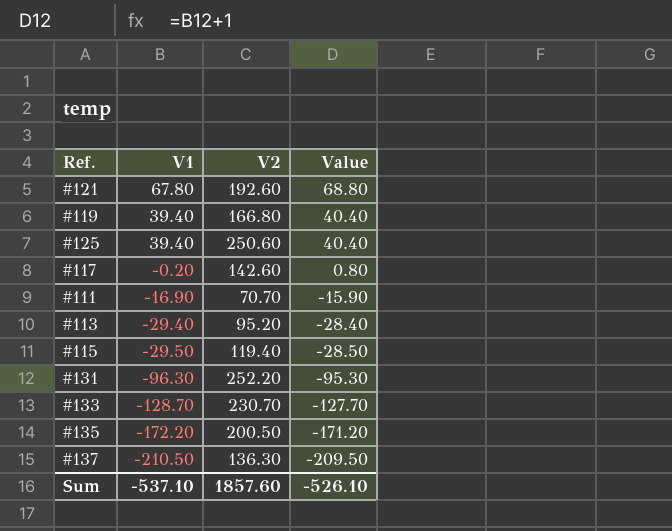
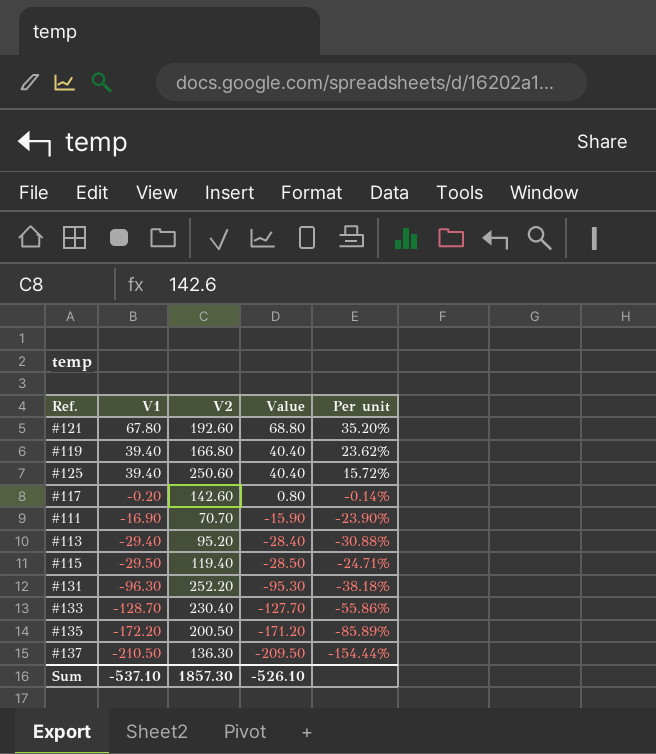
column Per unit | formula: none -> [V1] / [V2]
#133 | V2: 230.70 -> 230.40
Sum | V2: 1857.60 -> 1857.30

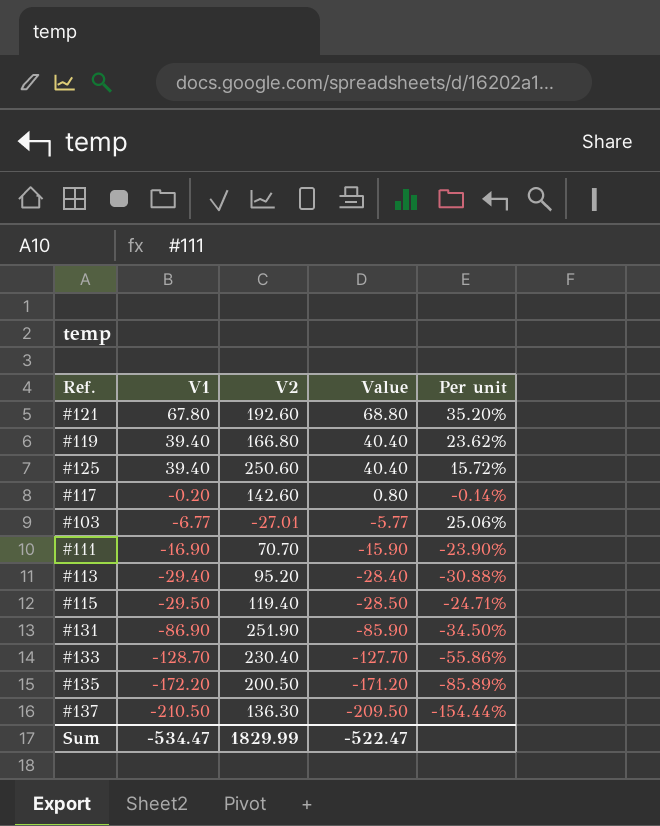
row #103: none -> -6.77 | -27.01 | -5.77 | 25.06%
#131 | V1: -96.30 -> -86.90
#131 | V2: 252.20 -> 251.90
#131 | Value: -95.30 -> -85.90
#131 | Per unit: -38.18% -> -34.50%
Sum | V1: -537.10 -> -534.47
Sum | V2: 1857.30 -> 1829.99
Sum | Value: -526.10 -> -522.47

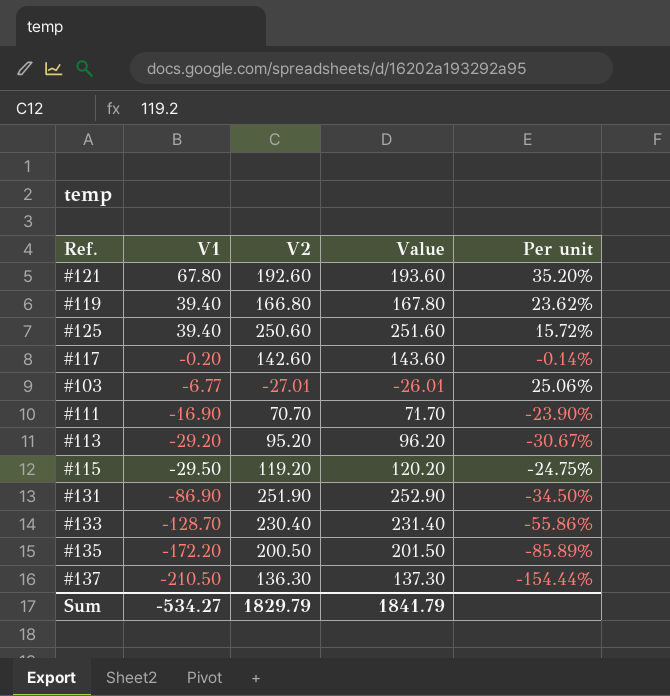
column Value | formula: [V1] + 1 -> [V2] + 1
#113 | V1: -29.40 -> -29.20
#113 | Per unit: -30.88% -> -30.67%
#115 | V2: 119.40 -> 119.20
#115 | Per unit: -24.71% -> -24.75%
Sum | V1: -534.47 -> -534.27
Sum | V2: 1829.99 -> 1829.79
Sum | Value: -522.47 -> 1841.79

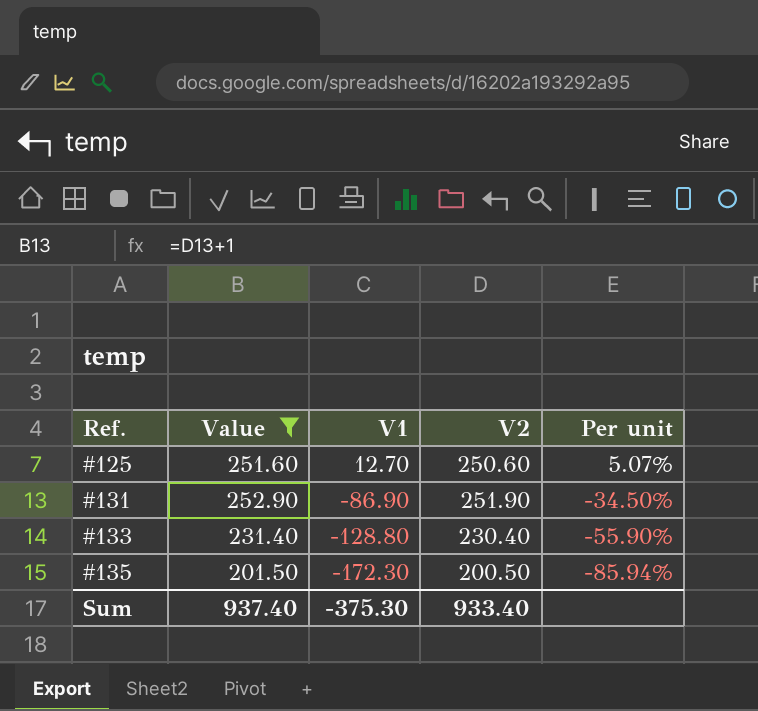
filter: none -> Value >= 201.50
column Value | position: 4 -> 2
#125 | V1: 39.40 -> 12.70
#125 | Per unit: 15.72% -> 5.07%
#133 | V1: -128.70 -> -128.80
#133 | Per unit: -55.86% -> -55.90%
#135 | V1: -172.20 -> -172.30
#135 | Per unit: -85.89% -> -85.94%
Sum | Value: 1841.79 -> 937.40
Sum | V1: -534.27 -> -375.30
Sum | V2: 1829.79 -> 933.40

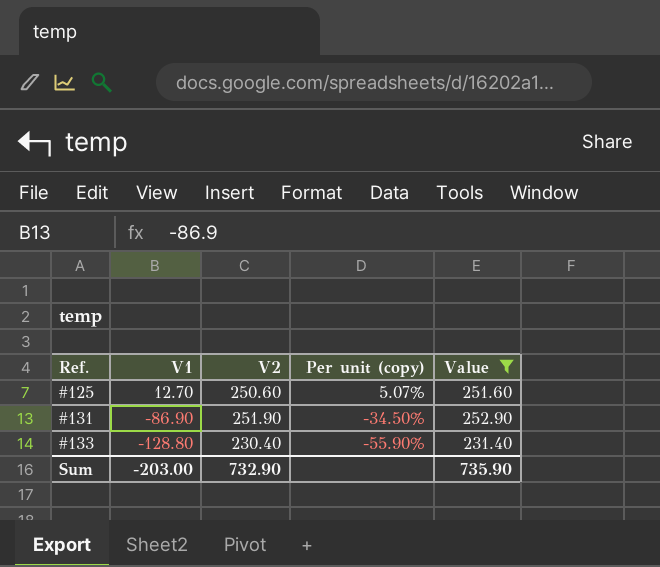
column name: Per unit -> Per unit (copy)
column Value | position: 2 -> 5
row #135: 201.50 | -172.30 | 200.50 | -85.94% -> none
Sum | V1: -375.30 -> -203.00
Sum | V2: 933.40 -> 732.90
Sum | Value: 937.40 -> 735.90

